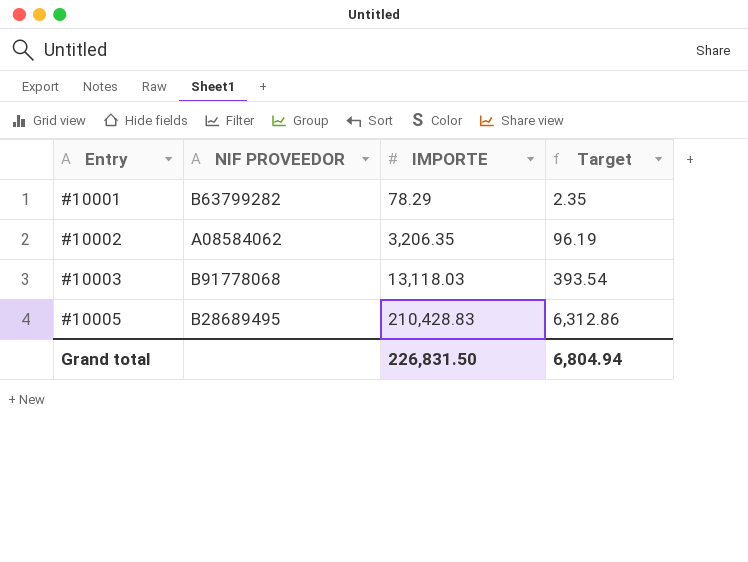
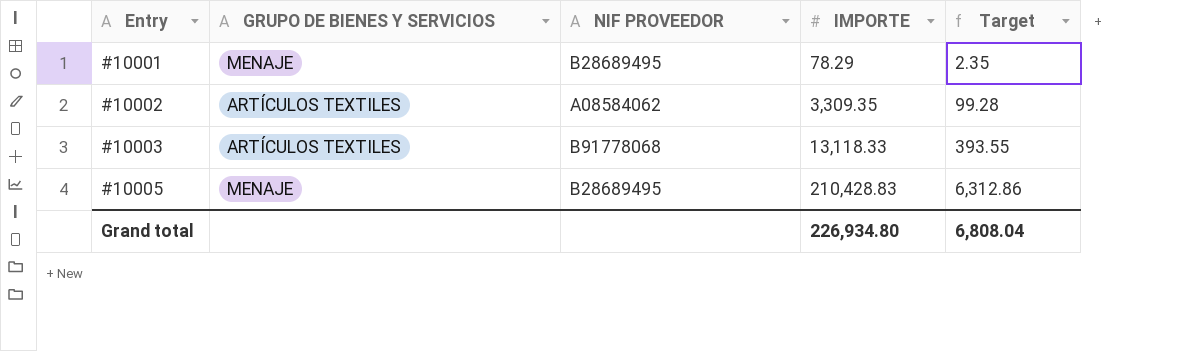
column GRUPO DE BIENES Y SERVICIOS | position: none -> 2
#10001 | NIF PROVEEDOR: B63799282 -> B28689495
#10002 | IMPORTE: 3,206.35 -> 3,309.35
#10002 | Target: 96.19 -> 99.28
#10003 | IMPORTE: 13,118.03 -> 13,118.33
#10003 | Target: 393.54 -> 393.55
Grand total | IMPORTE: 226,831.50 -> 226,934.80
Grand total | Target: 6,804.94 -> 6,808.04

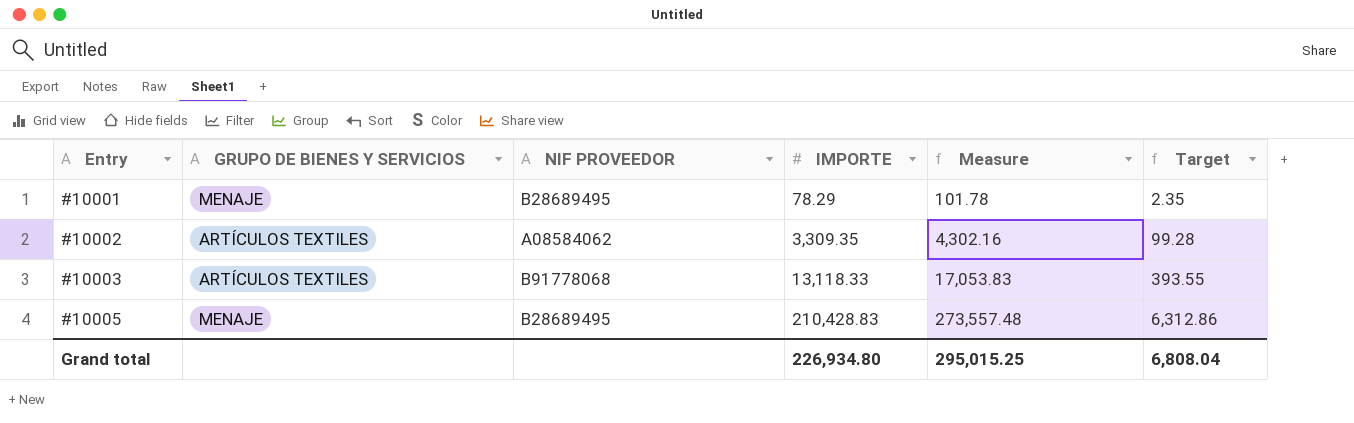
column Measure | formula: none -> [IMPORTE] * 1.3

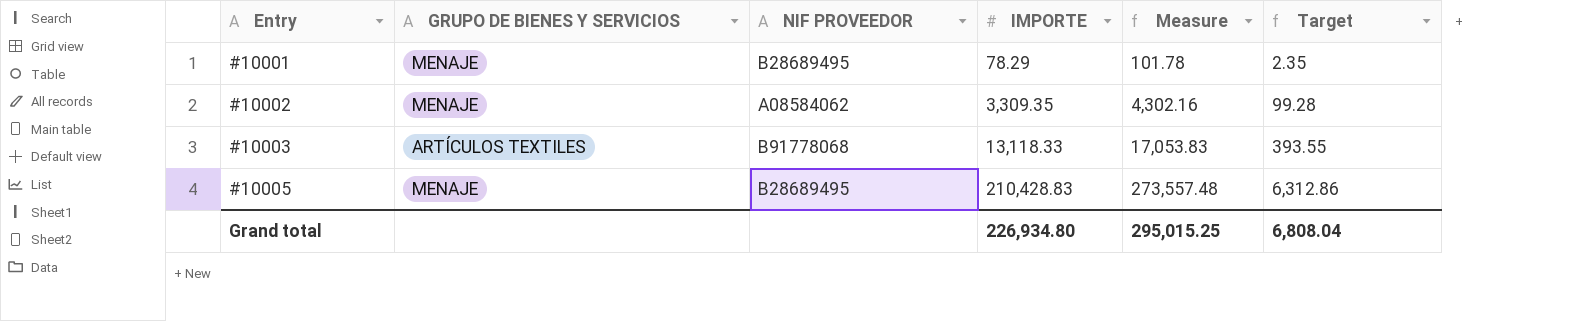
#10002 | GRUPO DE BIENES Y SERVICIOS: ARTÍCULOS TEXTILES -> MENAJE

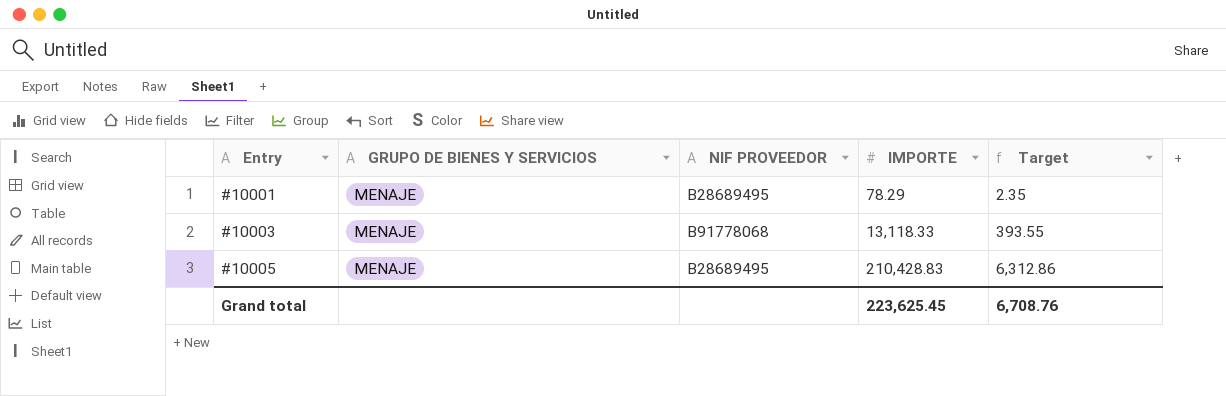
column Measure | formula: [IMPORTE] * 1.3 -> none
row #10002: MENAJE | A08584062 | 3,309.35 | 4,302.16 | 99.28 -> none
#10003 | GRUPO DE BIENES Y SERVICIOS: ARTÍCULOS TEXTILES -> MENAJE
Grand total | IMPORTE: 226,934.80 -> 223,625.45
Grand total | Target: 6,808.04 -> 6,708.76

